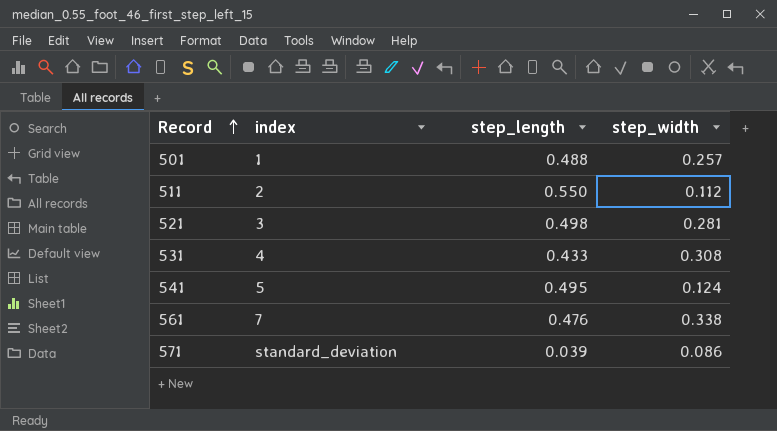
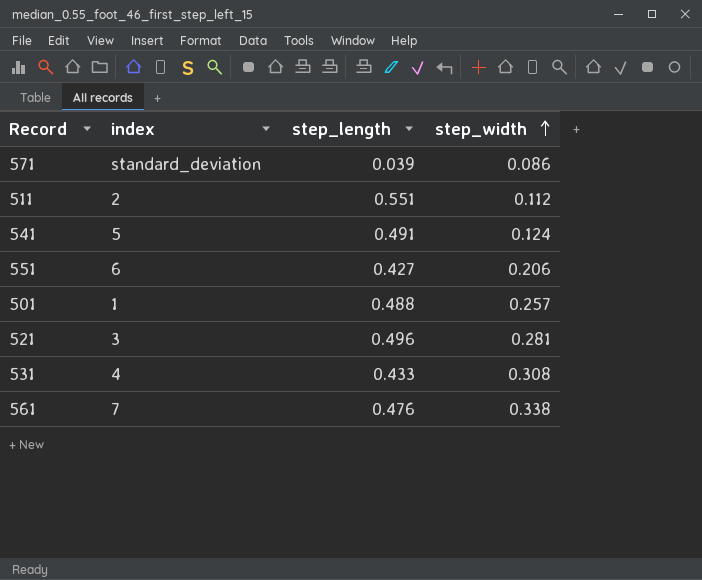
row order: Record ascending -> step_width ascending
511 | step_length: 0.550 -> 0.551
541 | step_length: 0.495 -> 0.491
row 551: none -> 6 | 0.427 | 0.206
521 | step_length: 0.498 -> 0.496

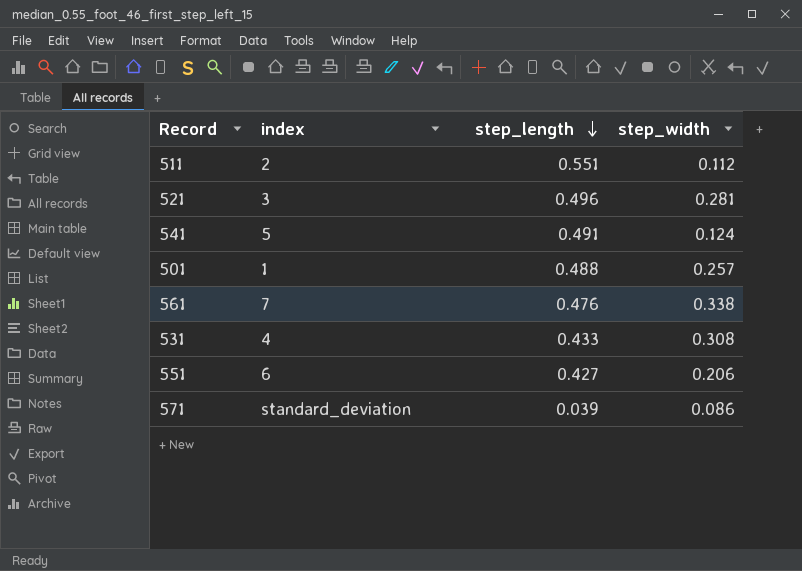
row order: step_width ascending -> step_length descending

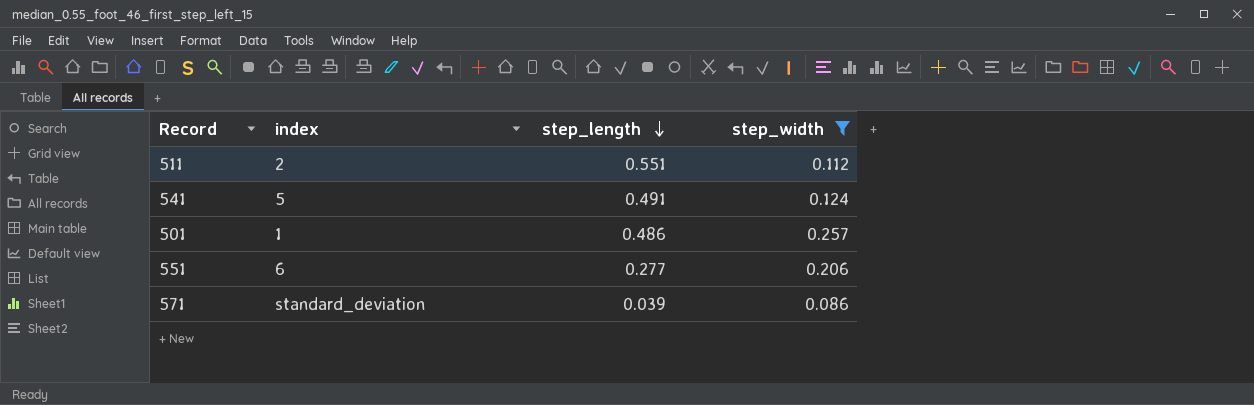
filter: none -> step_width <= 0.257
501 | step_length: 0.488 -> 0.486
551 | step_length: 0.427 -> 0.277

